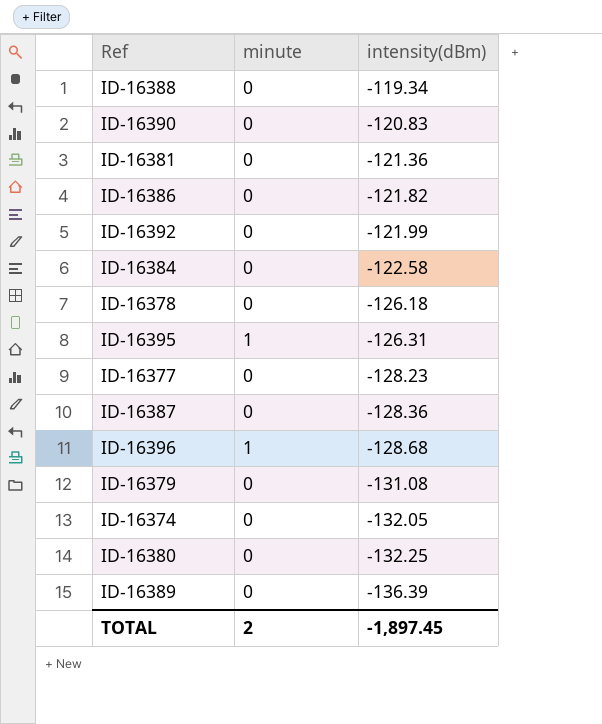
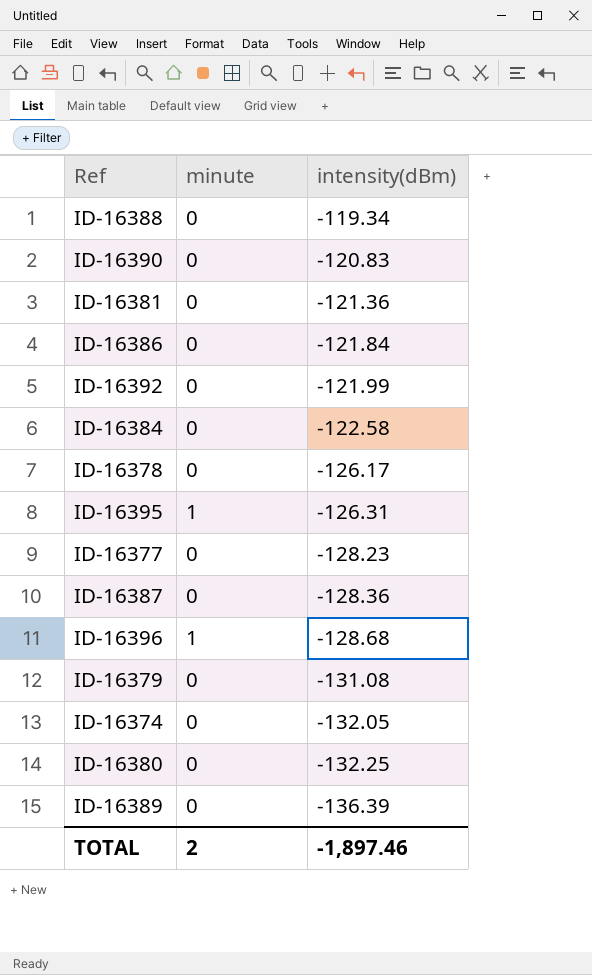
ID-16386 | intensity(dBm): -121.82 -> -121.84
ID-16378 | intensity(dBm): -126.18 -> -126.17
TOTAL | intensity(dBm): -1,897.45 -> -1,897.46

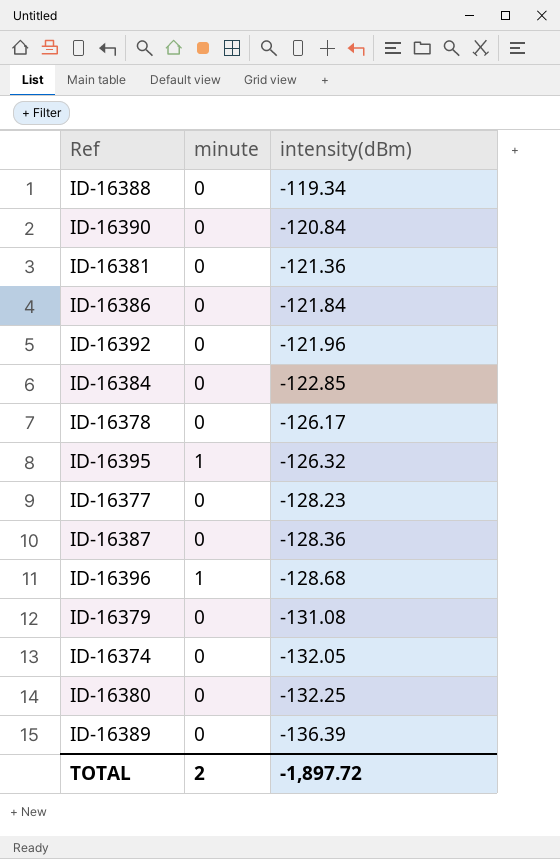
ID-16390 | intensity(dBm): -120.83 -> -120.84
ID-16392 | intensity(dBm): -121.99 -> -121.96
ID-16384 | intensity(dBm): -122.58 -> -122.85
ID-16395 | intensity(dBm): -126.31 -> -126.32
TOTAL | intensity(dBm): -1,897.46 -> -1,897.72

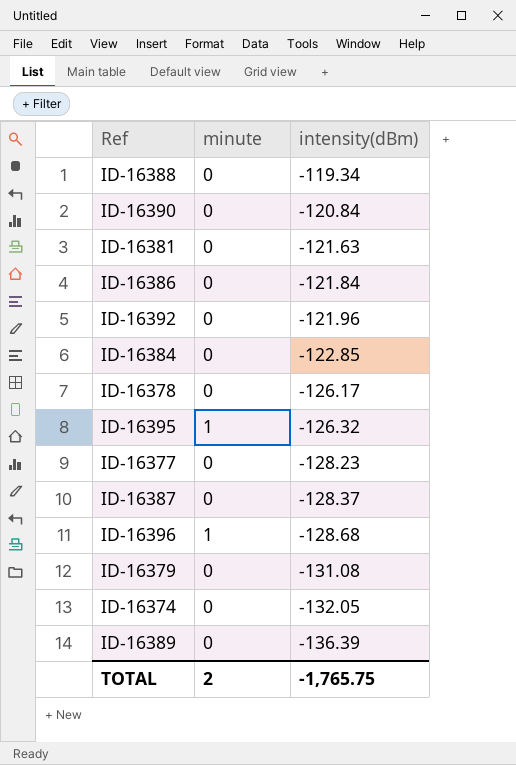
row ID-16380: 0 | -132.25 -> none
ID-16381 | intensity(dBm): -121.36 -> -121.63
ID-16387 | intensity(dBm): -128.36 -> -128.37
TOTAL | intensity(dBm): -1,897.72 -> -1,765.75

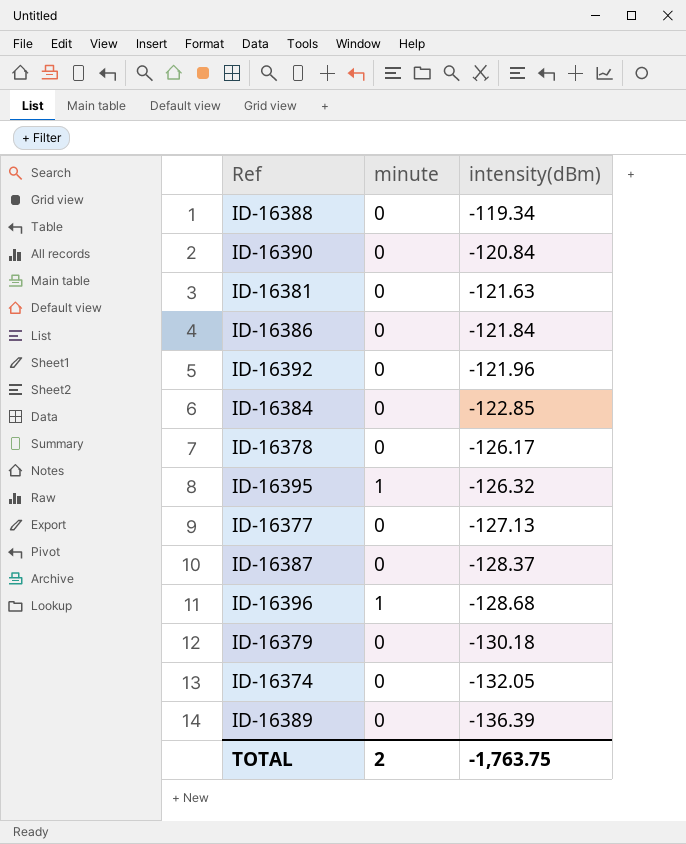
ID-16377 | intensity(dBm): -128.23 -> -127.13
ID-16379 | intensity(dBm): -131.08 -> -130.18
TOTAL | intensity(dBm): -1,765.75 -> -1,763.75

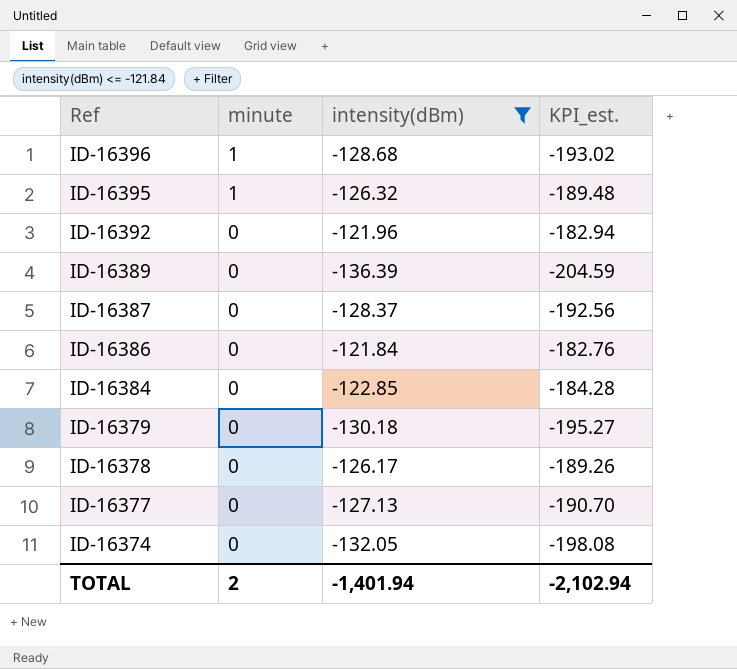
filter: none -> intensity(dBm) <= -121.84
row order: intensity(dBm) descending -> Ref descending
column KPI_est. | formula: none -> [intensity(dBm)] * 1.5
TOTAL | intensity(dBm): -1,763.75 -> -1,401.94

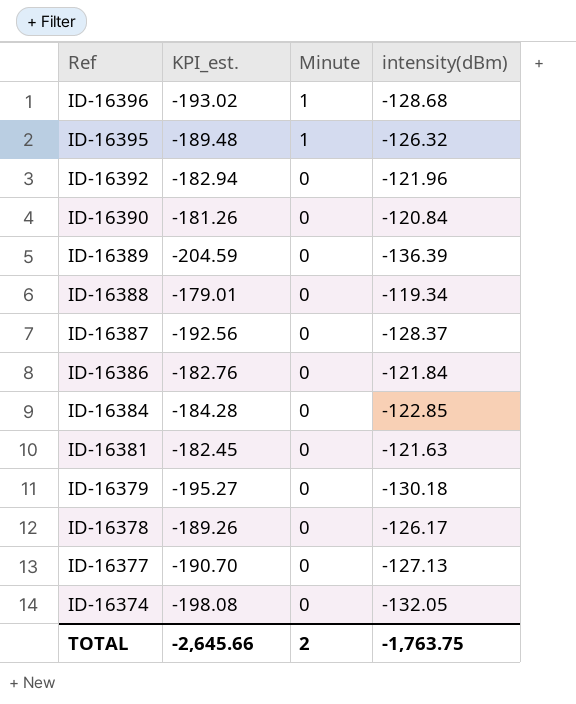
filter: intensity(dBm) <= -121.84 -> none
column KPI_est. | position: 4 -> 2
column name: minute -> Minute
TOTAL | KPI_est.: -2,102.94 -> -2,645.66
TOTAL | intensity(dBm): -1,401.94 -> -1,763.75

